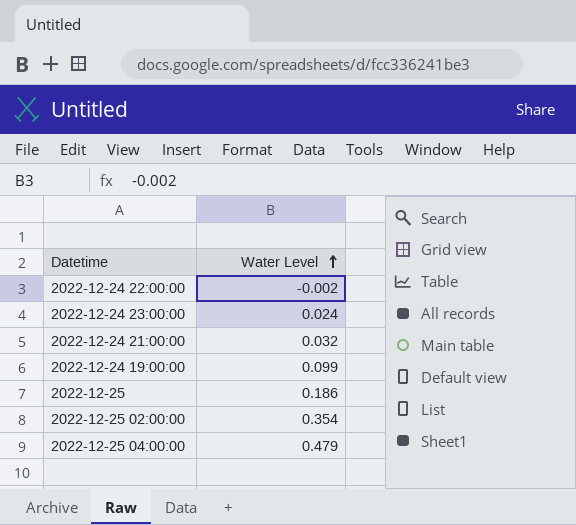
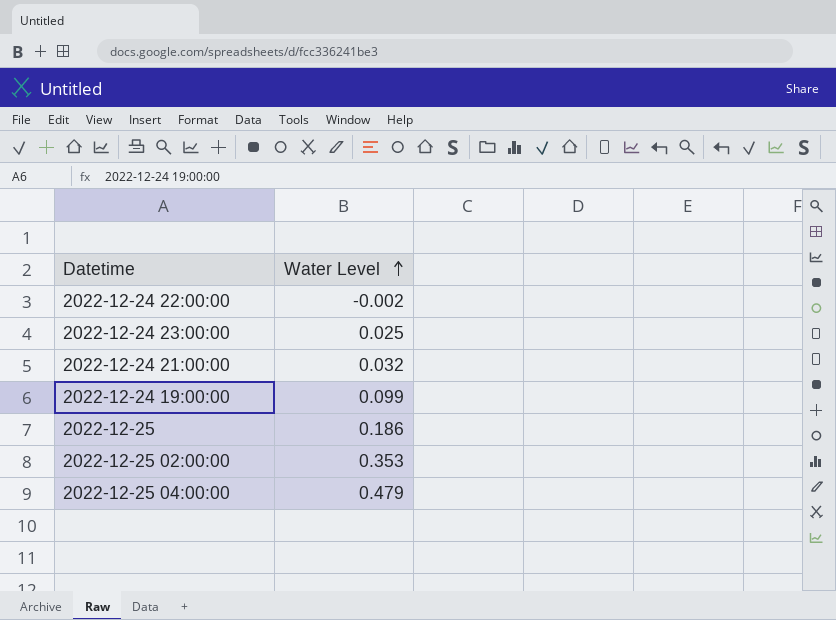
2022-12-24 23:00:00 | Water Level: 0.024 -> 0.025
2022-12-25 02:00:00 | Water Level: 0.354 -> 0.353

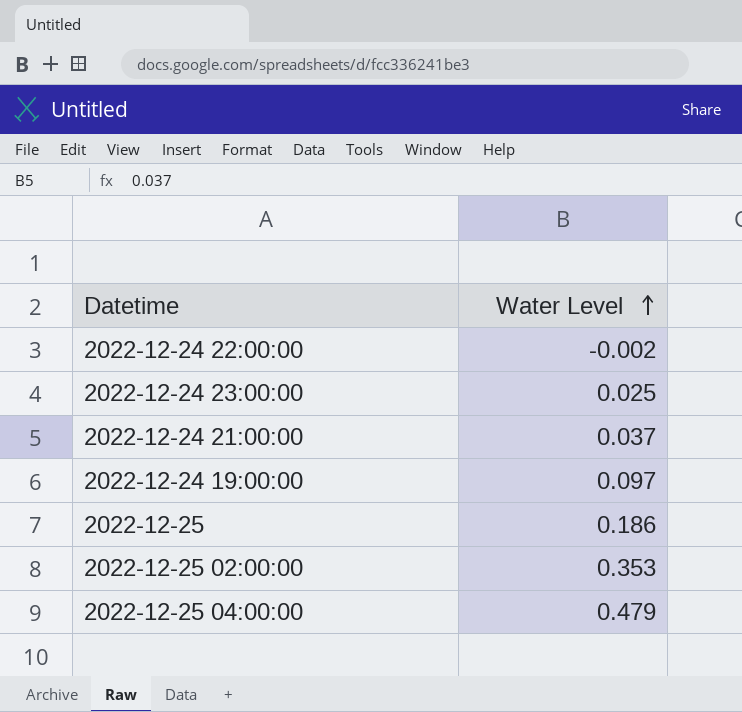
2022-12-24 21:00:00 | Water Level: 0.032 -> 0.037
2022-12-24 19:00:00 | Water Level: 0.099 -> 0.097

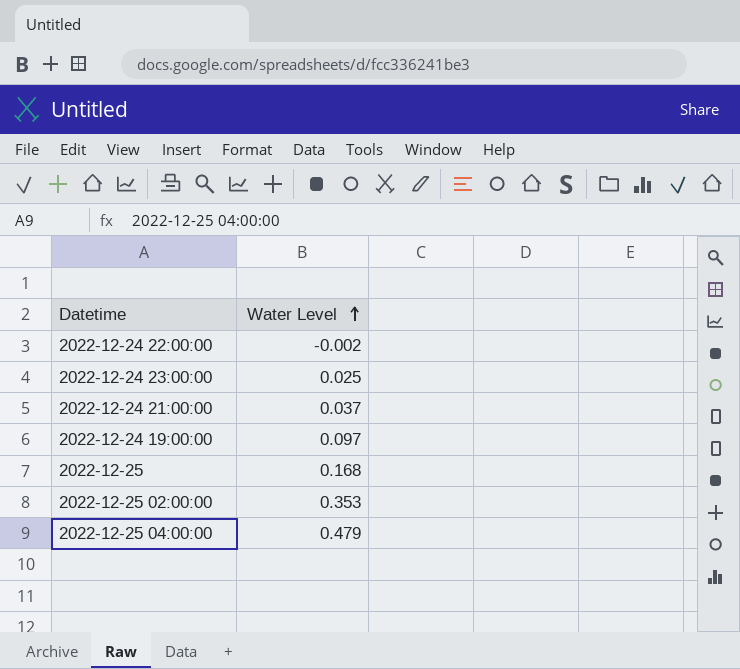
2022-12-25 | Water Level: 0.186 -> 0.168

